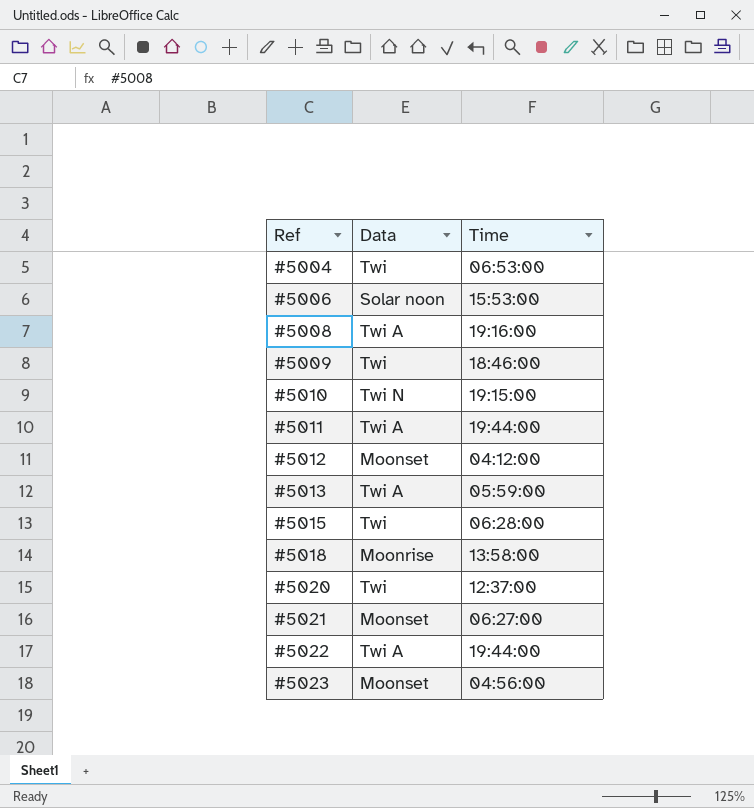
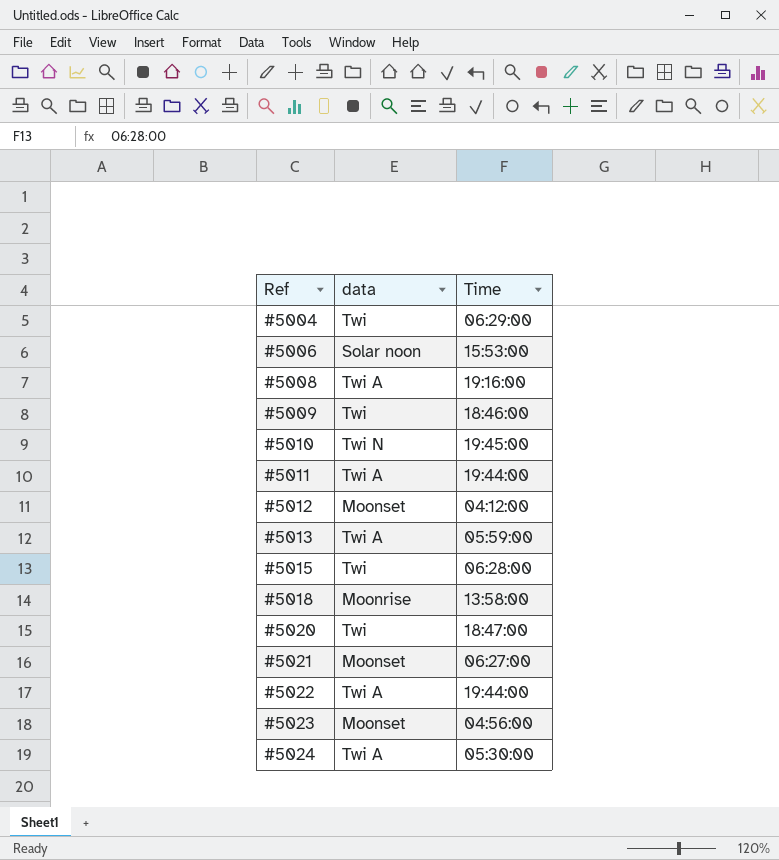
column name: Data -> data
#5004 | Time: 06:53:00 -> 06:29:00
#5010 | Time: 19:15:00 -> 19:45:00
#5020 | Time: 12:37:00 -> 18:47:00
row #5024: none -> Twi A | 05:30:00

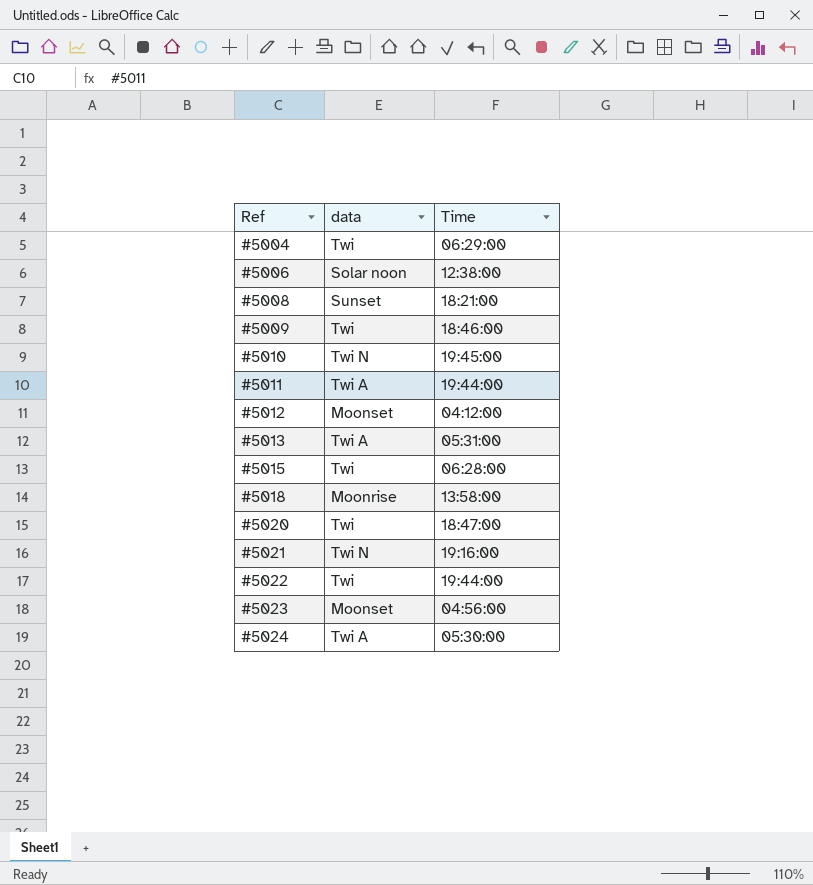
#5006 | Time: 15:53:00 -> 12:38:00
#5008 | data: Twi A -> Sunset
#5008 | Time: 19:16:00 -> 18:21:00
#5013 | Time: 05:59:00 -> 05:31:00
#5021 | data: Moonset -> Twi N
#5021 | Time: 06:27:00 -> 19:16:00
#5022 | data: Twi A -> Twi

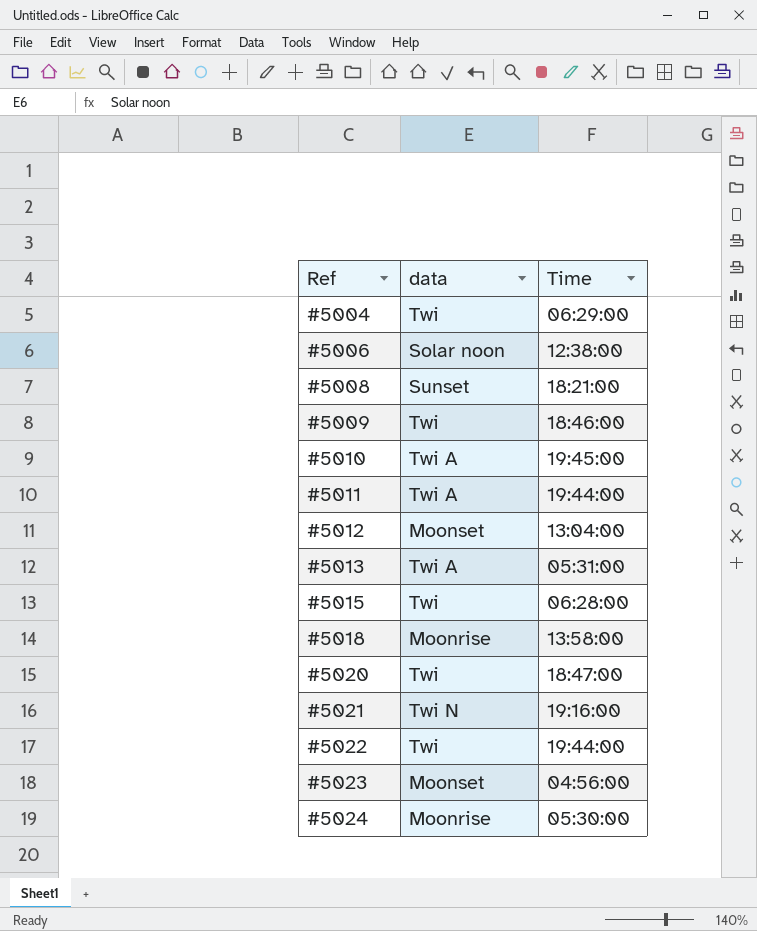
#5010 | data: Twi N -> Twi A
#5012 | Time: 04:12:00 -> 13:04:00
#5024 | data: Twi A -> Moonrise

